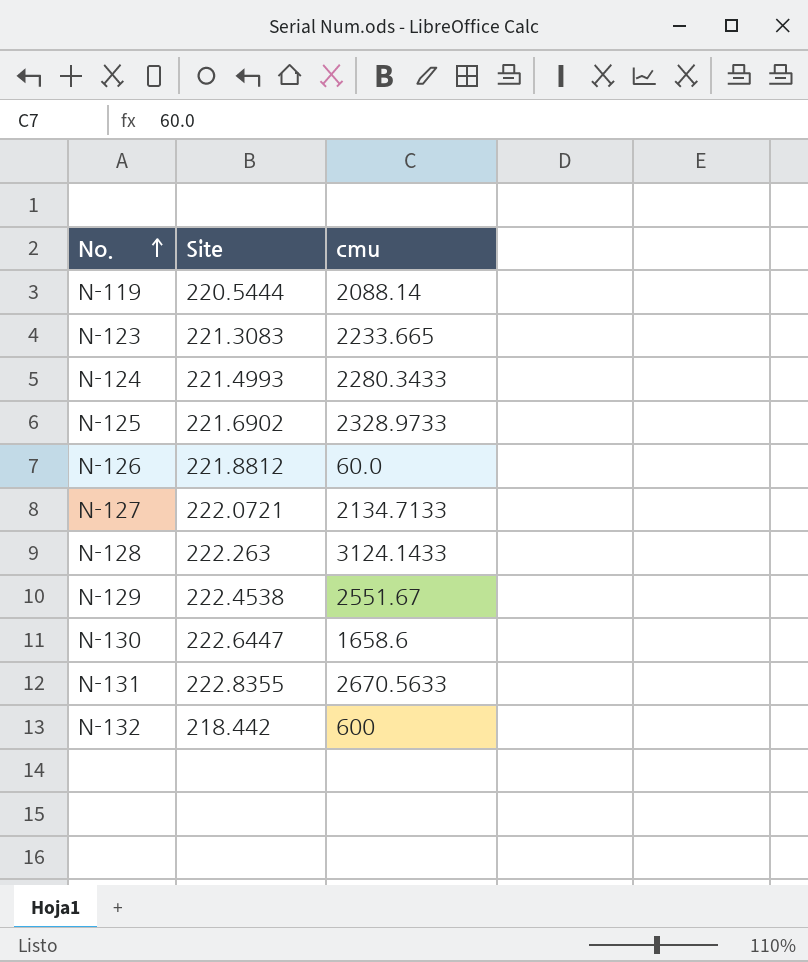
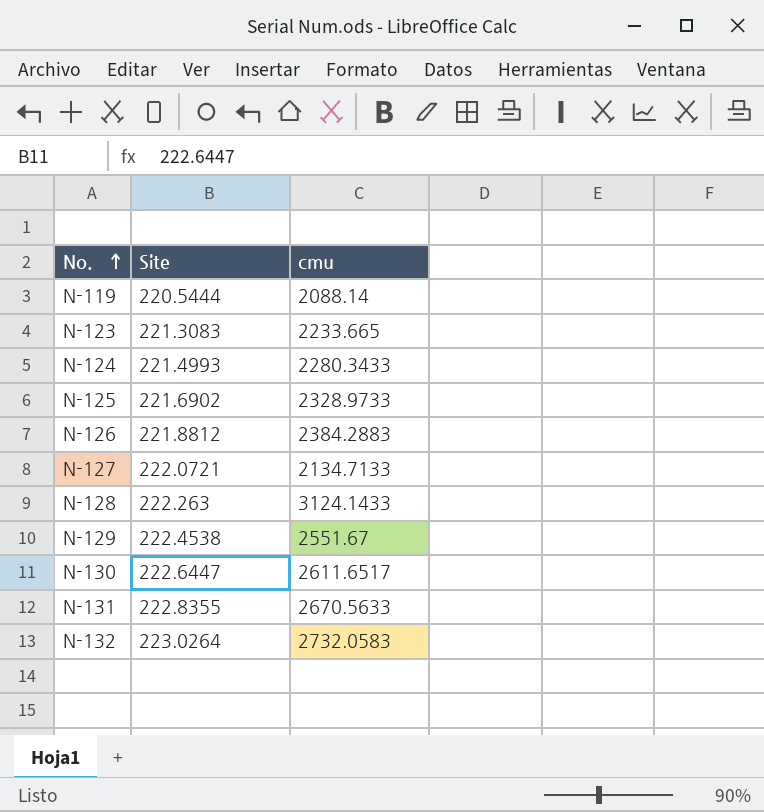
N-126 | cmu: 60.0 -> 2384.2883
N-130 | cmu: 1658.6 -> 2611.6517
N-132 | Site: 218.442 -> 223.0264
N-132 | cmu: 600 -> 2732.0583

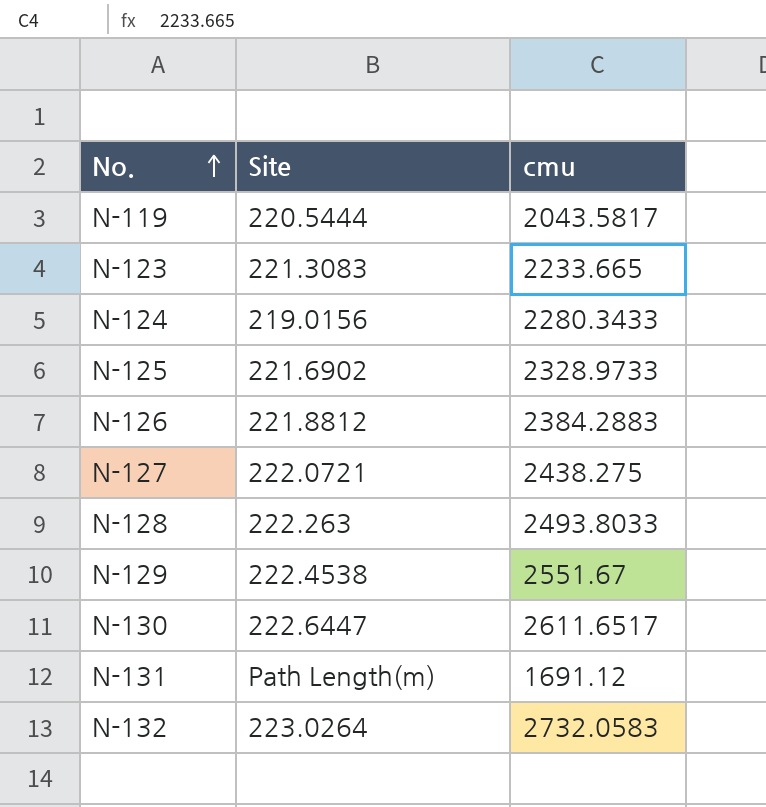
N-119 | cmu: 2088.14 -> 2043.5817
N-124 | Site: 221.4993 -> 219.0156
N-127 | cmu: 2134.7133 -> 2438.275
N-128 | cmu: 3124.1433 -> 2493.8033
N-131 | Site: 222.8355 -> Path Length(m)
N-131 | cmu: 2670.5633 -> 1691.12

